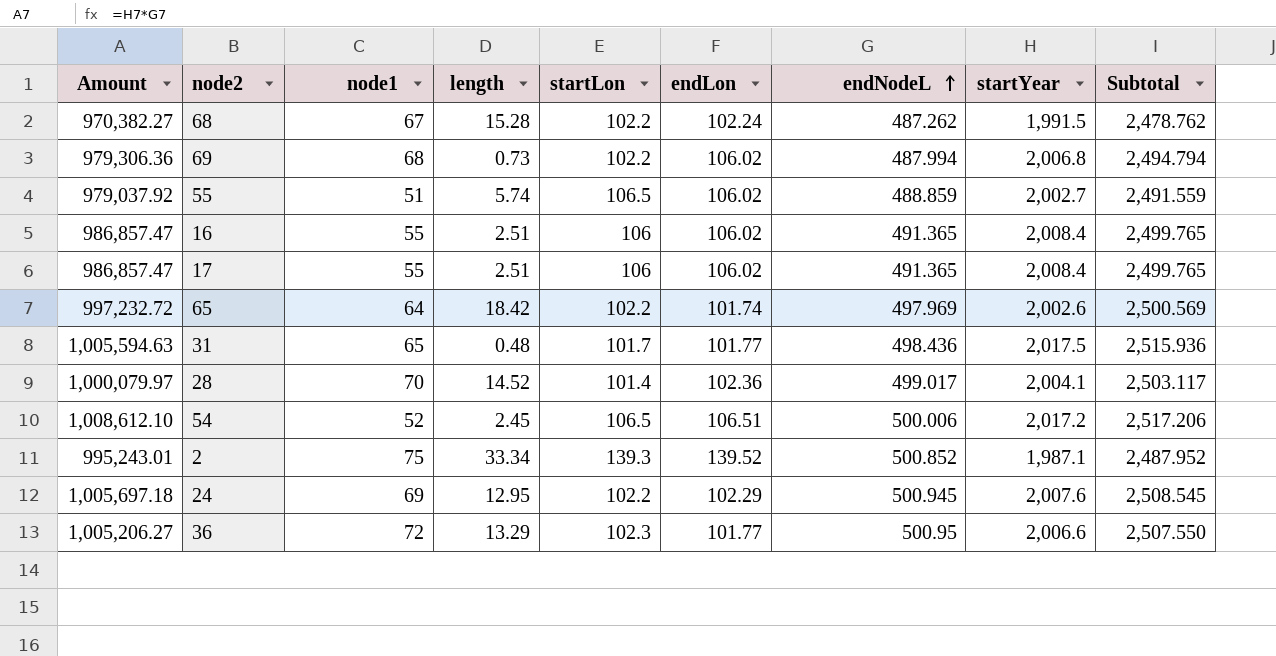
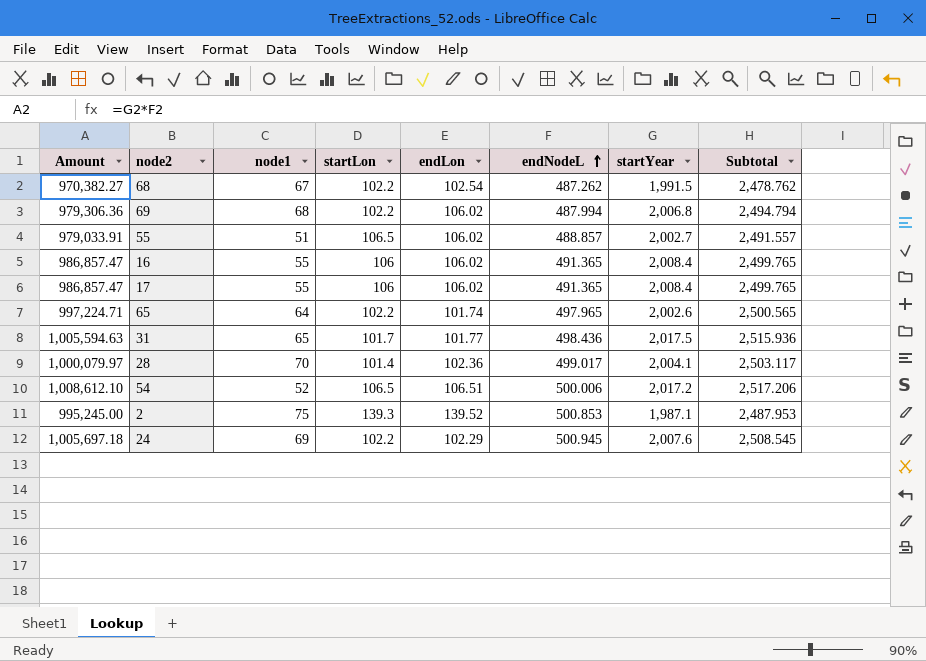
column length | position: 4 -> none
row 36: 1,005,206.27 | 72 | 13.29 | 102.3 | 101.77 | 500.95 | 2,006.6 | 2,507.550 -> none
68 | endLon: 102.24 -> 102.54
55 | Amount: 979,037.92 -> 979,033.91
55 | endNodeL: 488.859 -> 488.857
55 | Subtotal: 2,491.559 -> 2,491.557
65 | Amount: 997,232.72 -> 997,224.71
65 | endNodeL: 497.969 -> 497.965
65 | Subtotal: 2,500.569 -> 2,500.565
2 | Amount: 995,243.01 -> 995,245.00
2 | endNodeL: 500.852 -> 500.853
2 | Subtotal: 2,487.952 -> 2,487.953

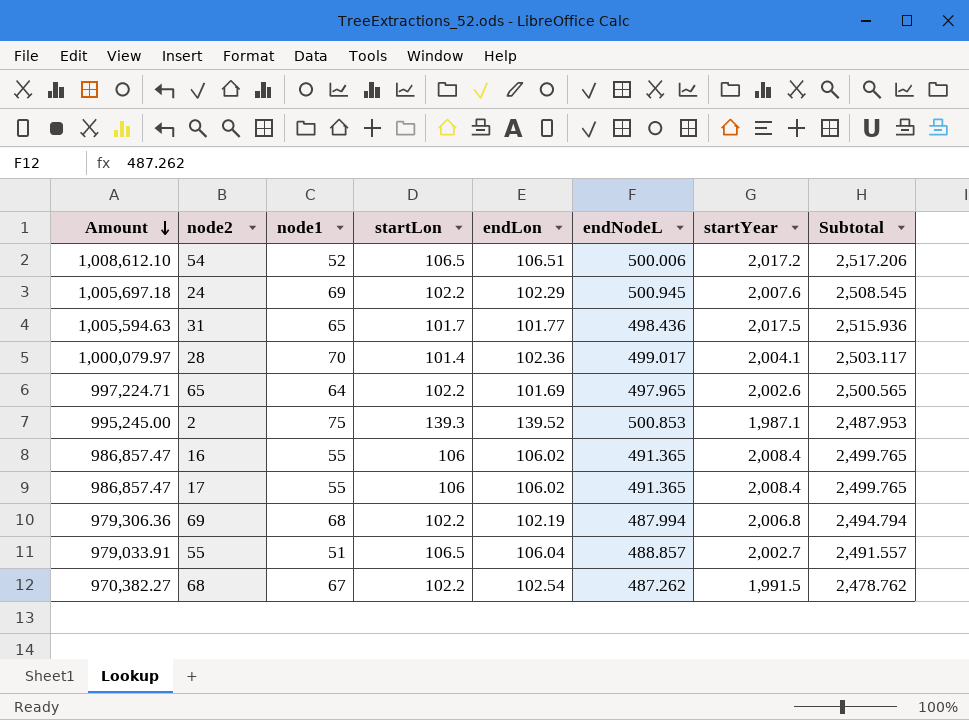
row order: endNodeL ascending -> Amount descending
65 | endLon: 101.74 -> 101.69
69 | endLon: 106.02 -> 102.19
55 | endLon: 106.02 -> 106.04

